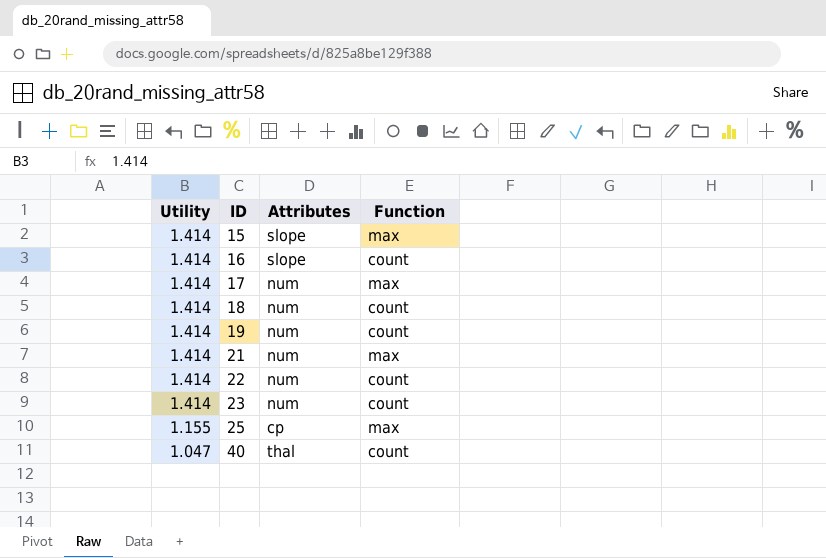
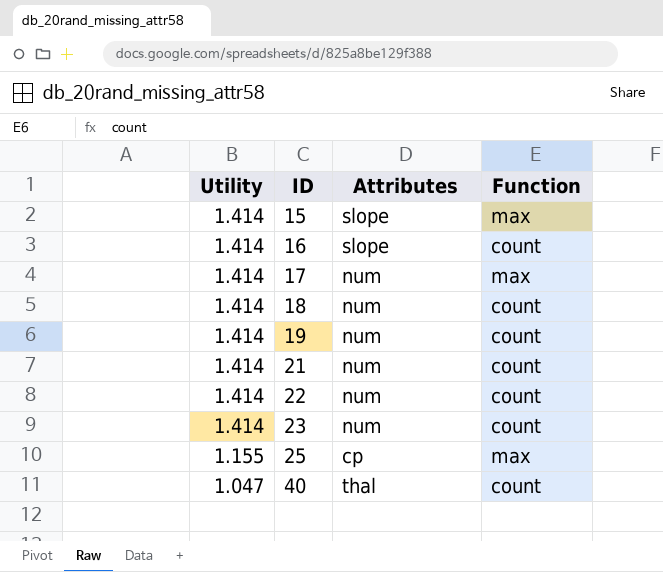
21 | Function: max -> count

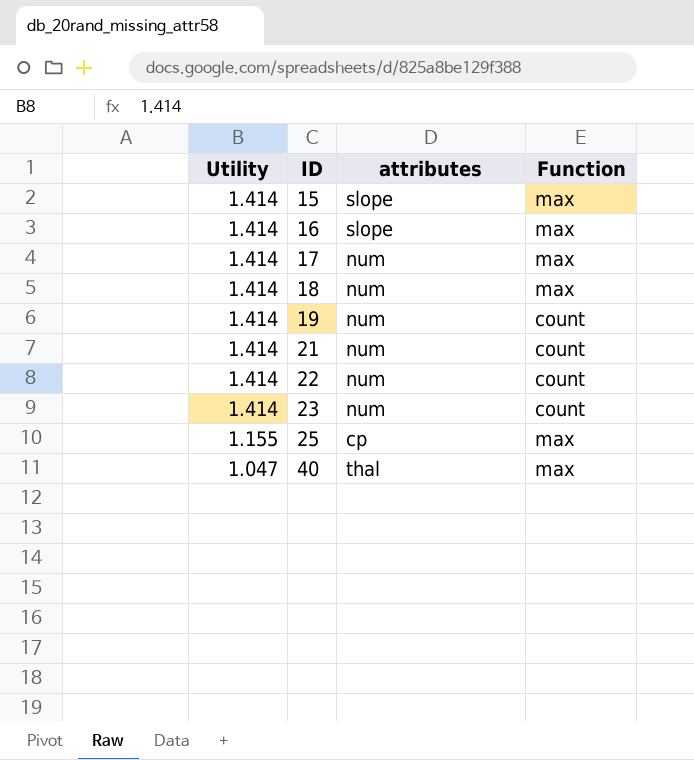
column name: Attributes -> attributes
16 | Function: count -> max
18 | Function: count -> max
40 | Function: count -> max

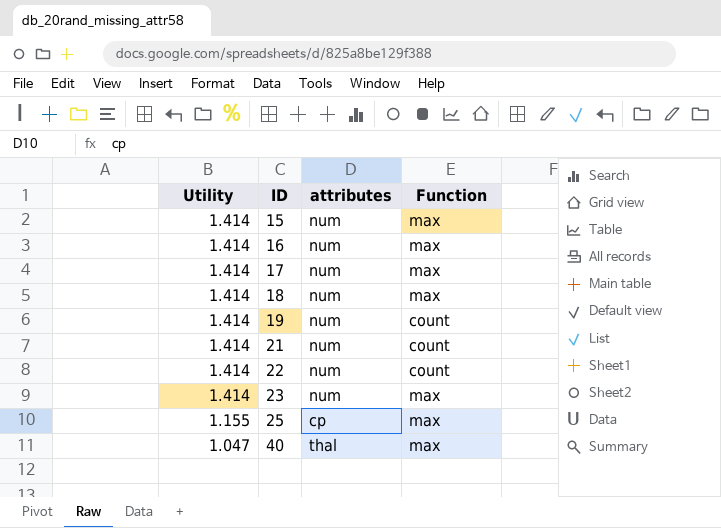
15 | attributes: slope -> num
16 | attributes: slope -> num
23 | Function: count -> max

